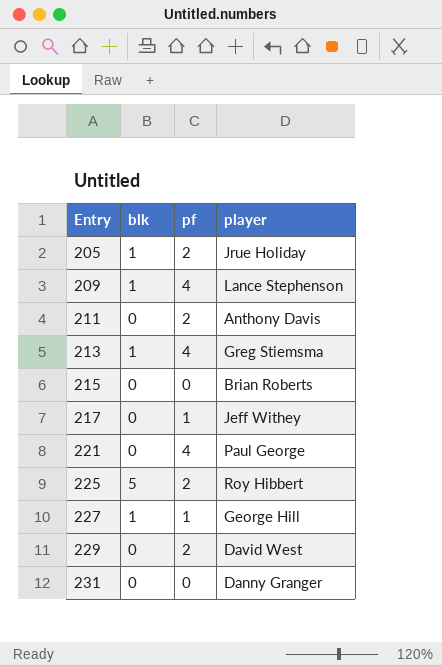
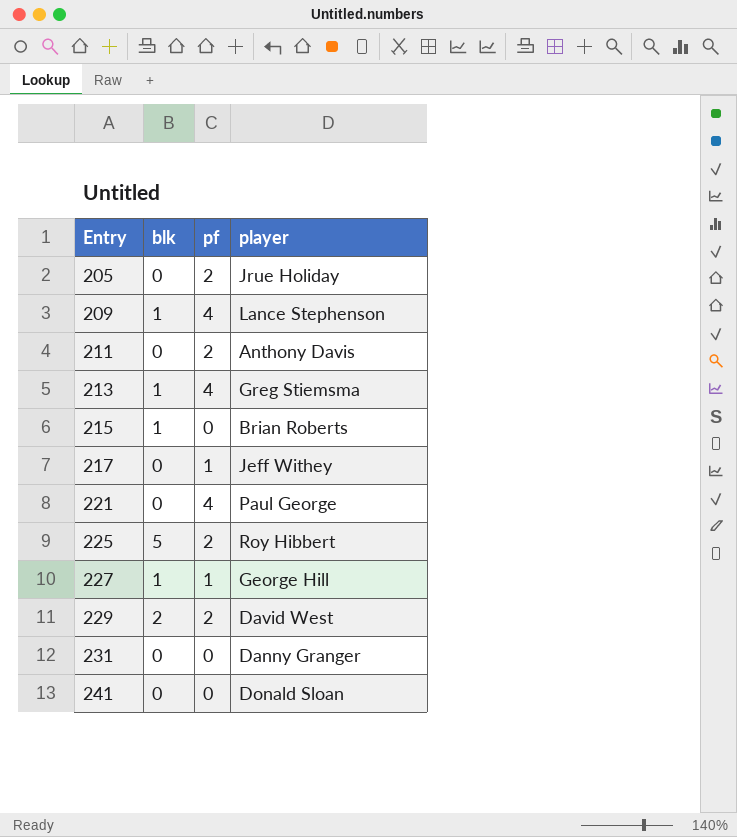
205 | blk: 1 -> 0
215 | blk: 0 -> 1
229 | blk: 0 -> 2
row 241: none -> 0 | 0 | Donald Sloan

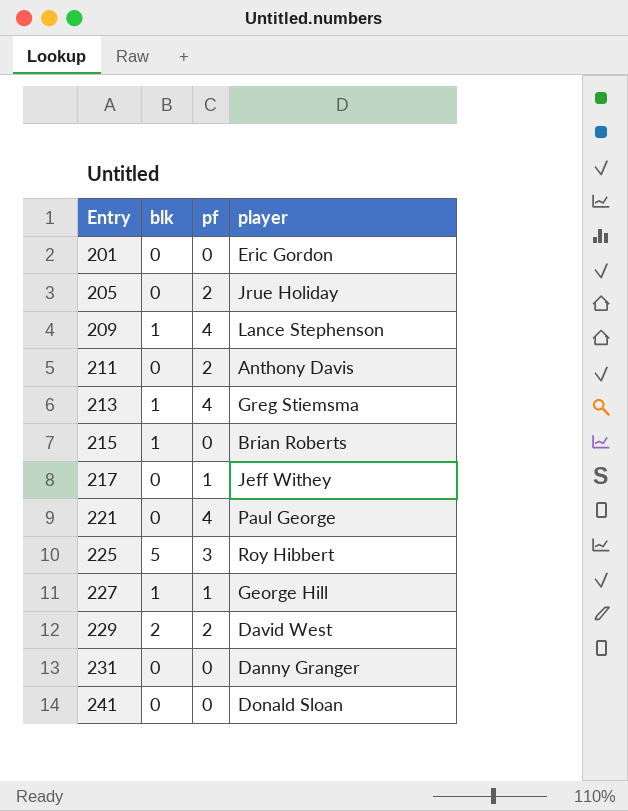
row 201: none -> 0 | 0 | Eric Gordon
225 | pf: 2 -> 3

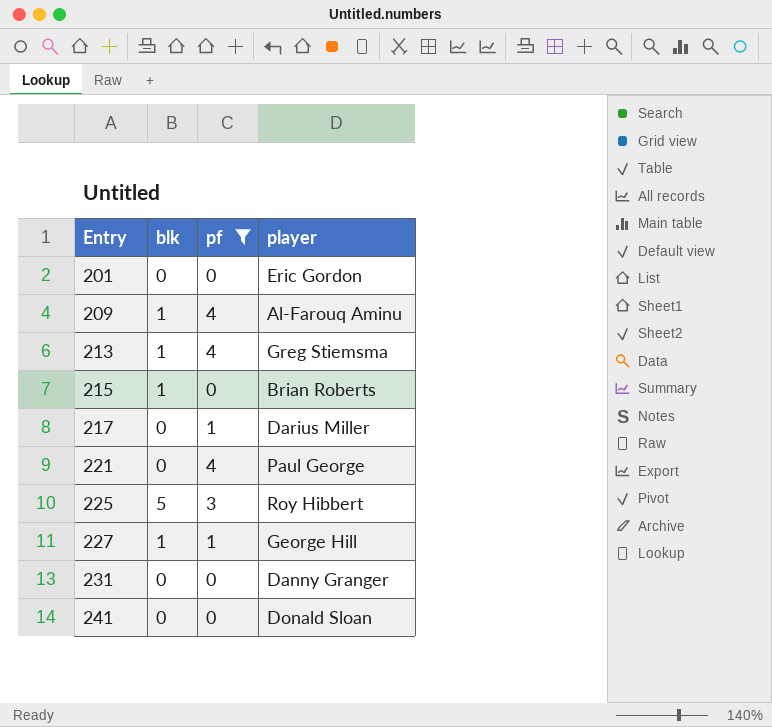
filter: none -> pf != 2
209 | player: Lance Stephenson -> Al-Farouq Aminu
217 | player: Jeff Withey -> Darius Miller

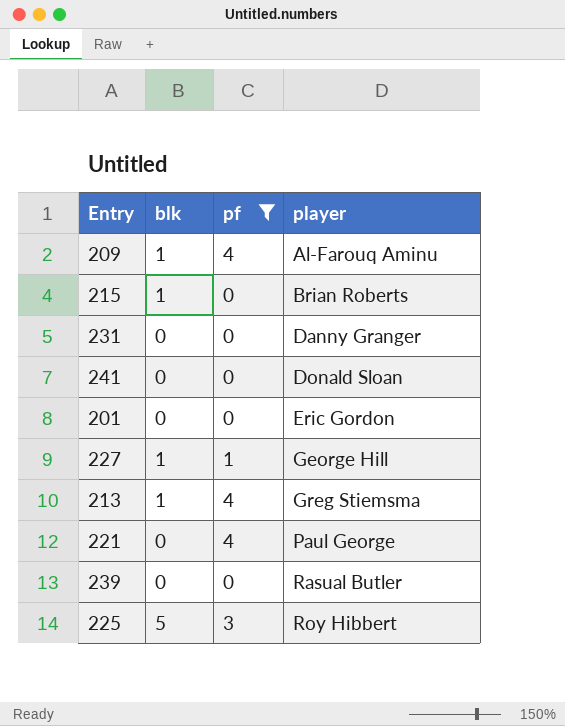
row order: Entry ascending -> player ascending
row 217: 0 | 1 | Darius Miller -> none
row 239: none -> 0 | 0 | Rasual Butler

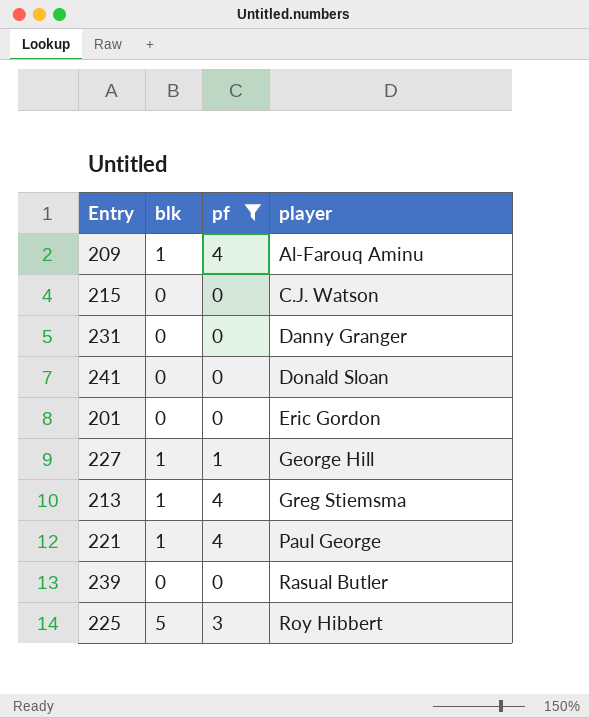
215 | blk: 1 -> 0
215 | player: Brian Roberts -> C.J. Watson
221 | blk: 0 -> 1

